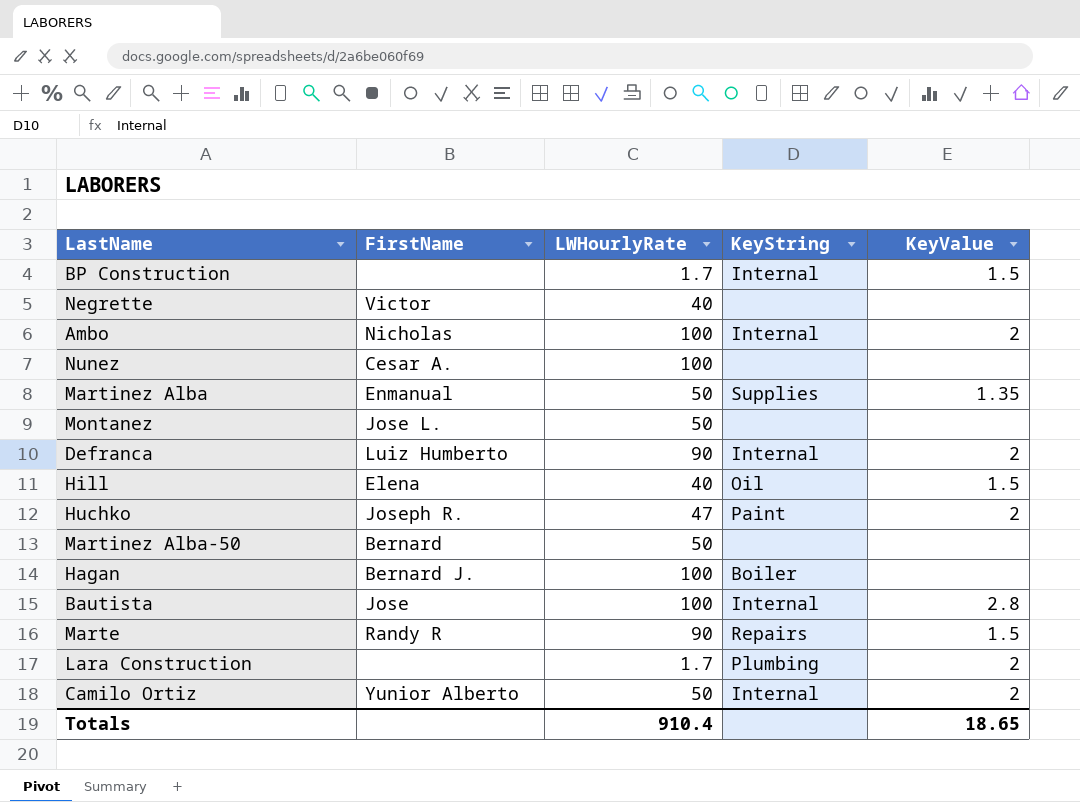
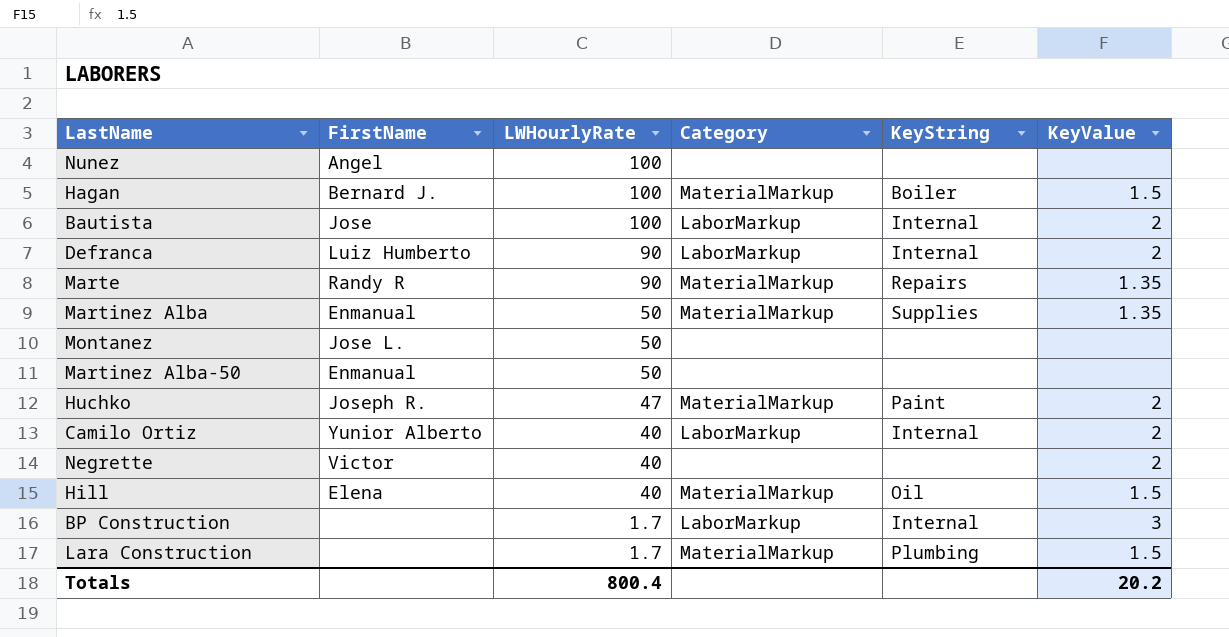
row order: none -> LWHourlyRate descending
column Category | position: none -> 4
row Ambo: Nicholas | 100 | Internal | 2 -> none
Nunez | FirstName: Cesar A. -> Angel
Hagan | KeyValue: none -> 1.5
Bautista | KeyValue: 2.8 -> 2
Marte | KeyValue: 1.5 -> 1.35
Martinez Alba-50 | FirstName: Bernard -> Enmanual
Camilo Ortiz | LWHourlyRate: 50 -> 40
Negrette | KeyValue: none -> 2
BP Construction | KeyValue: 1.5 -> 3
Lara Construction | KeyValue: 2 -> 1.5
Totals | LWHourlyRate: 910.4 -> 800.4
Totals | KeyValue: 18.65 -> 20.2

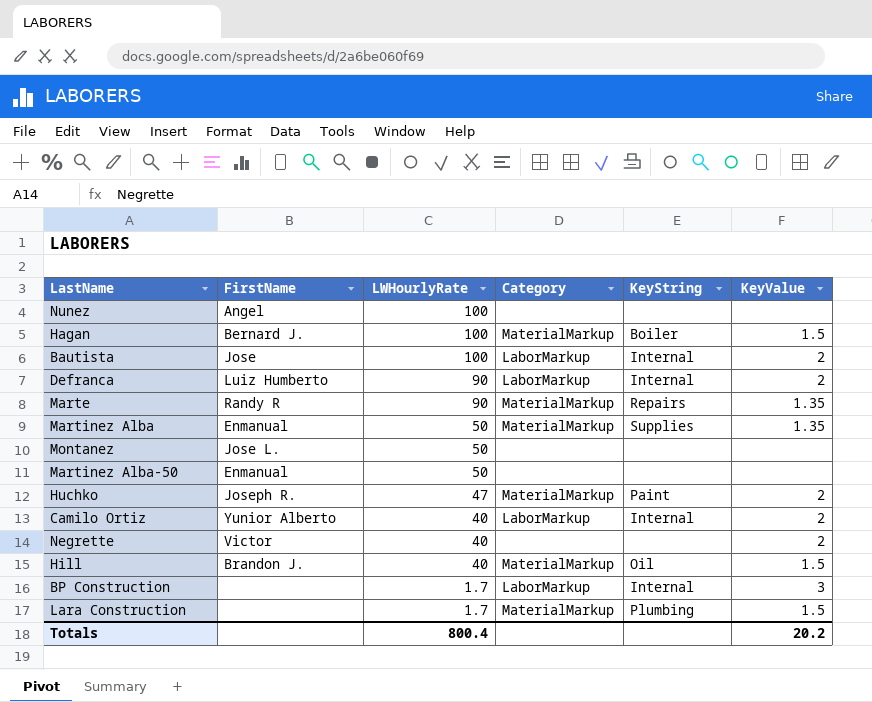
Hill | FirstName: Elena -> Brandon J.

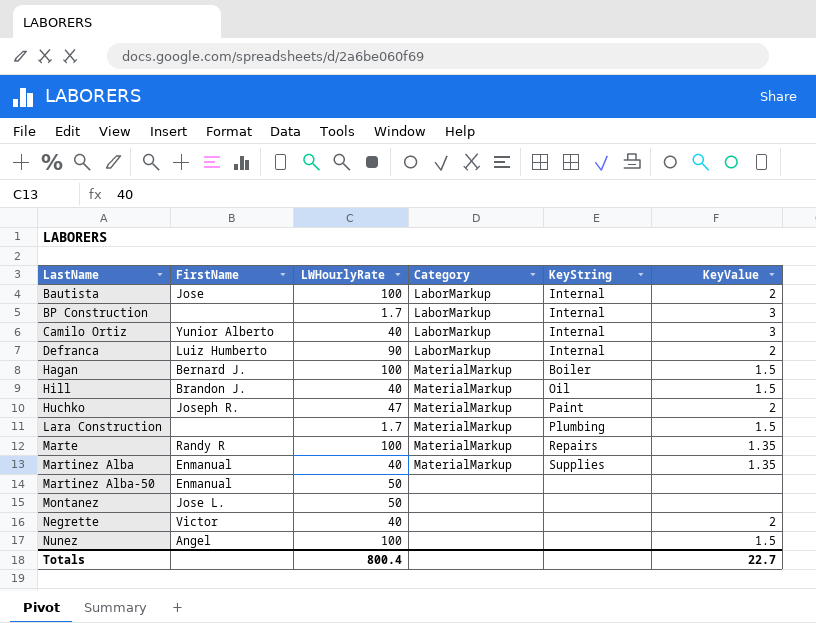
row order: LWHourlyRate descending -> LastName ascending
Camilo Ortiz | KeyValue: 2 -> 3
Marte | LWHourlyRate: 90 -> 100
Martinez Alba | LWHourlyRate: 50 -> 40
Nunez | KeyValue: none -> 1.5
Totals | KeyValue: 20.2 -> 22.7

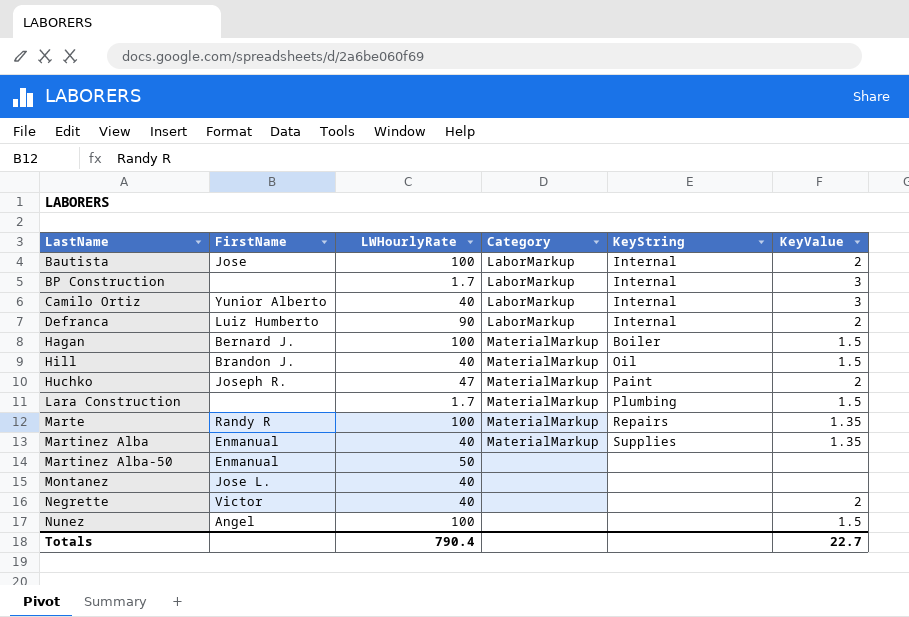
Montanez | LWHourlyRate: 50 -> 40
Totals | LWHourlyRate: 800.4 -> 790.4

